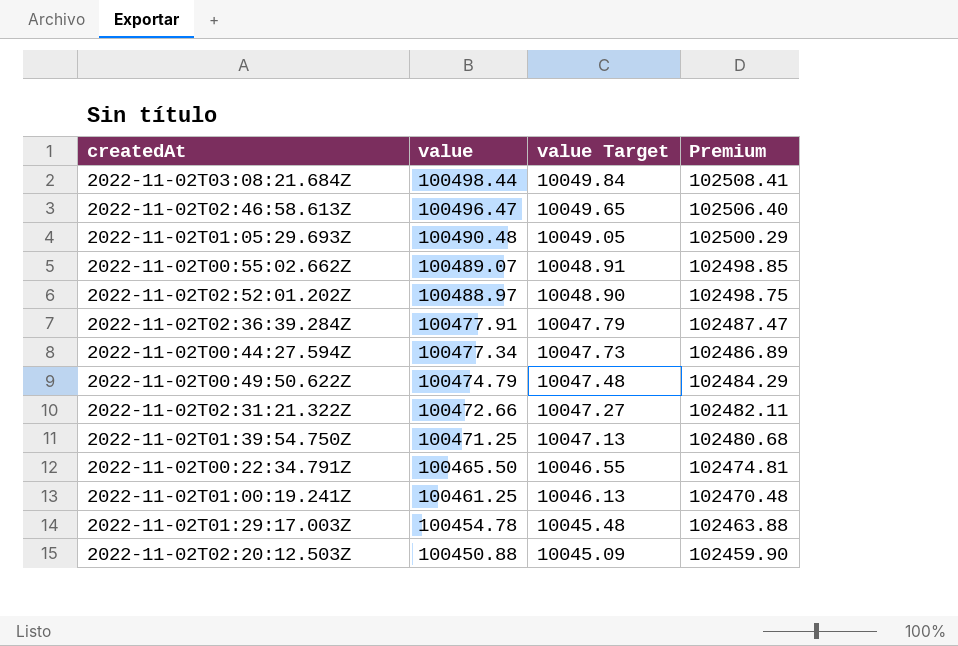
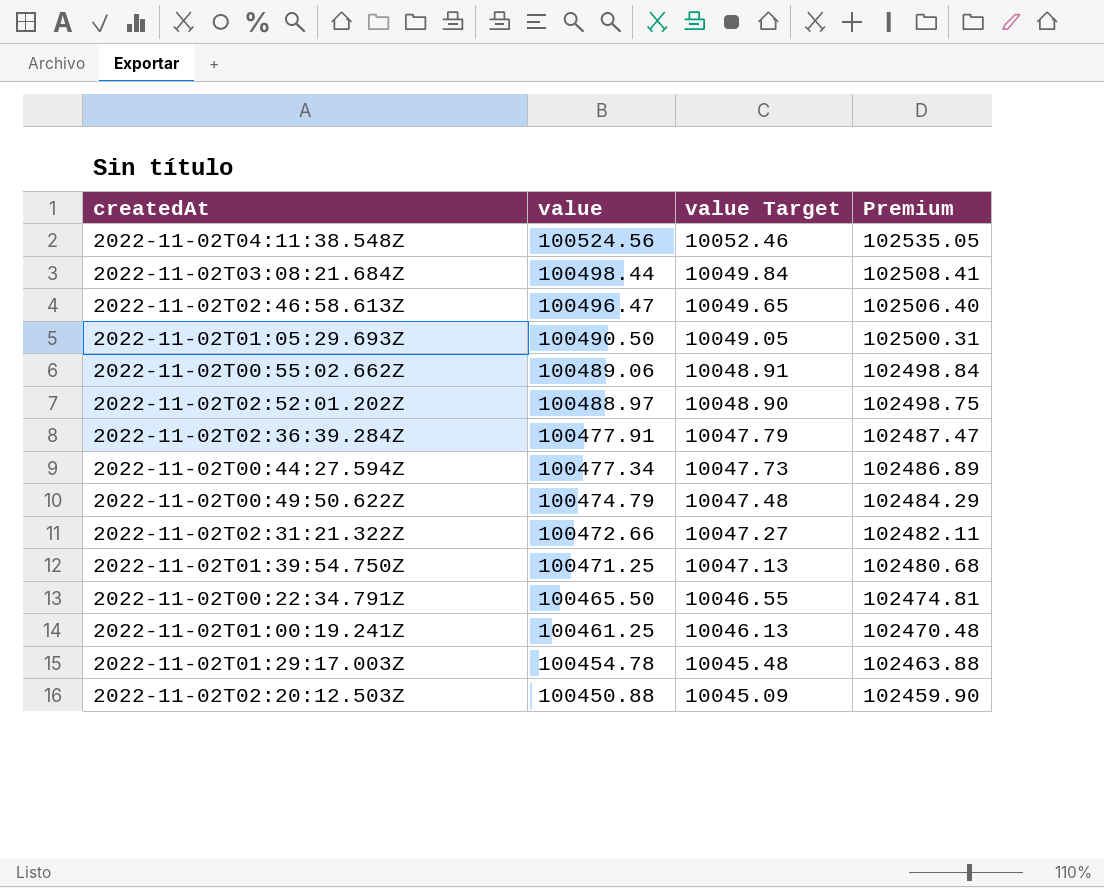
row 2022-11-02T04:11:38.548Z: none -> 100524.56 | 10052.46 | 102535.05
2022-11-02T01:05:29.693Z | value: 100490.48 -> 100490.50
2022-11-02T01:05:29.693Z | Premium: 102500.29 -> 102500.31
2022-11-02T00:55:02.662Z | value: 100489.07 -> 100489.06
2022-11-02T00:55:02.662Z | Premium: 102498.85 -> 102498.84

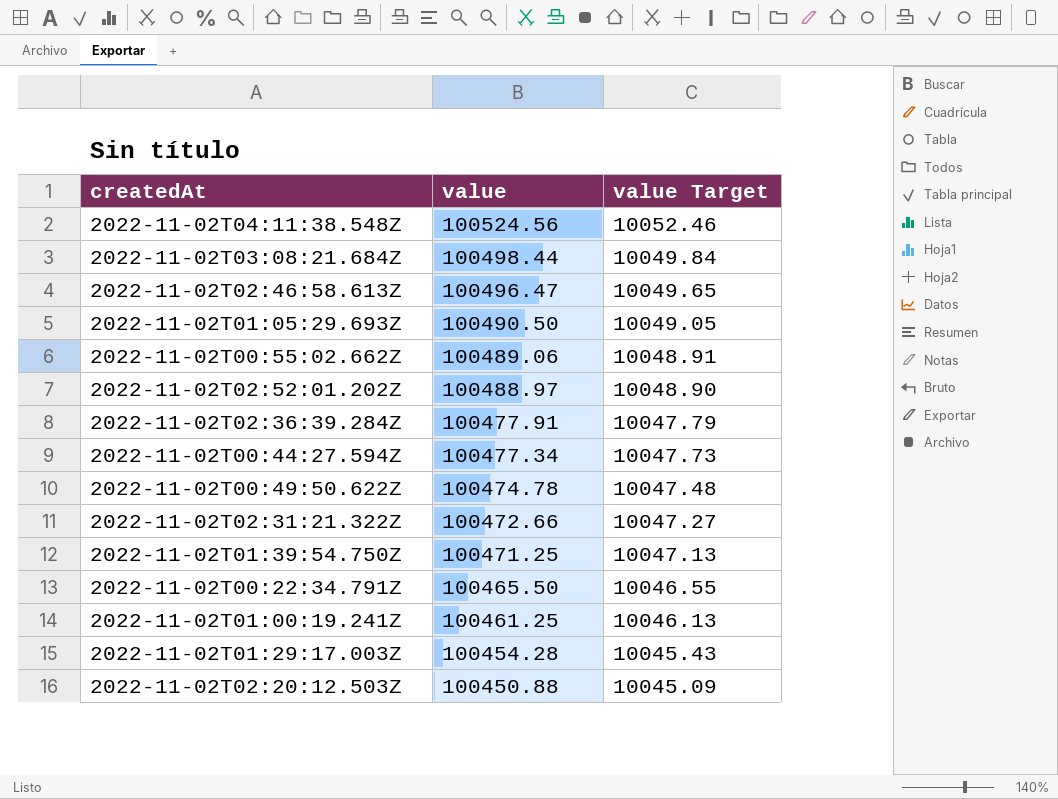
column Premium | formula: [value] * 1.02 -> none
2022-11-02T00:49:50.622Z | value: 100474.79 -> 100474.78
2022-11-02T01:29:17.003Z | value: 100454.78 -> 100454.28
2022-11-02T01:29:17.003Z | value Target: 10045.48 -> 10045.43

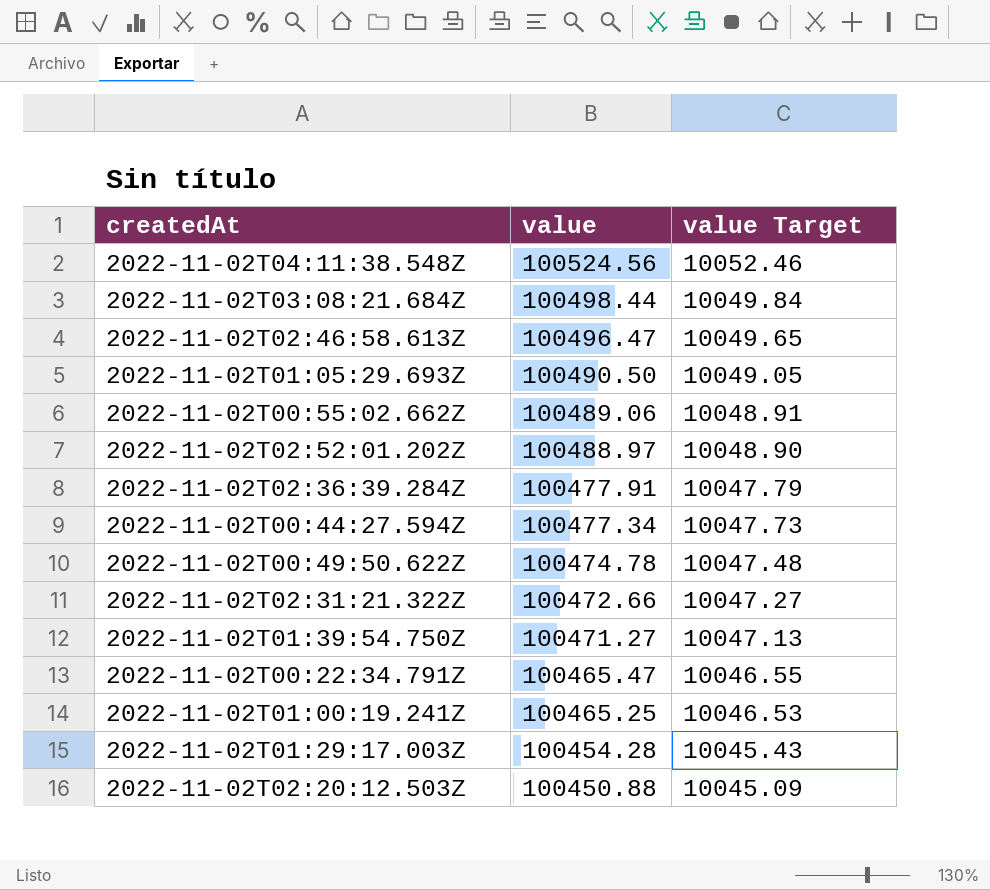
2022-11-02T01:39:54.750Z | value: 100471.25 -> 100471.27
2022-11-02T00:22:34.791Z | value: 100465.50 -> 100465.47
2022-11-02T01:00:19.241Z | value: 100461.25 -> 100465.25
2022-11-02T01:00:19.241Z | value Target: 10046.13 -> 10046.53

